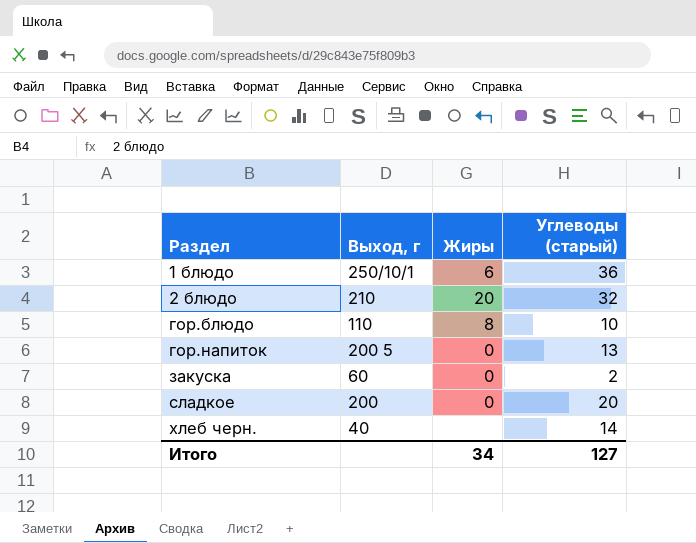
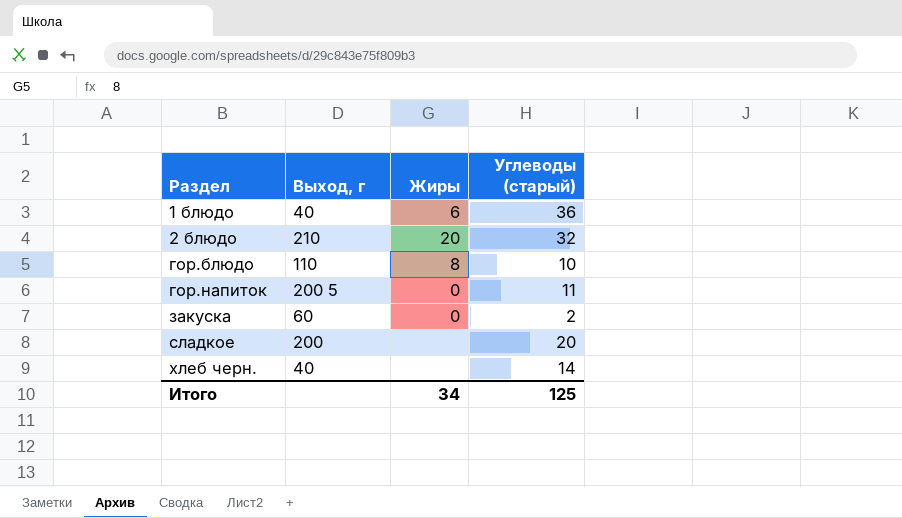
1 блюдо | Выход, г: 250/10/1 -> 40
гор.напиток | Углеводы (старый): 13 -> 11
сладкое | Жиры: 0 -> none
Итого | Углеводы (старый): 127 -> 125

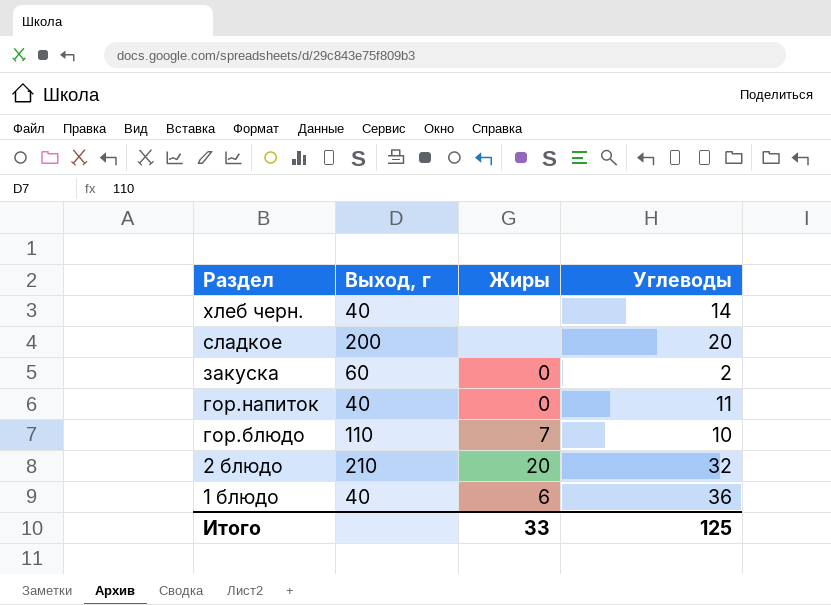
row order: Раздел ascending -> Раздел descending
column name: Углеводы (старый) -> Углеводы
гор.напиток | Выход, г: 200 5 -> 40
гор.блюдо | Жиры: 8 -> 7
Итого | Жиры: 34 -> 33

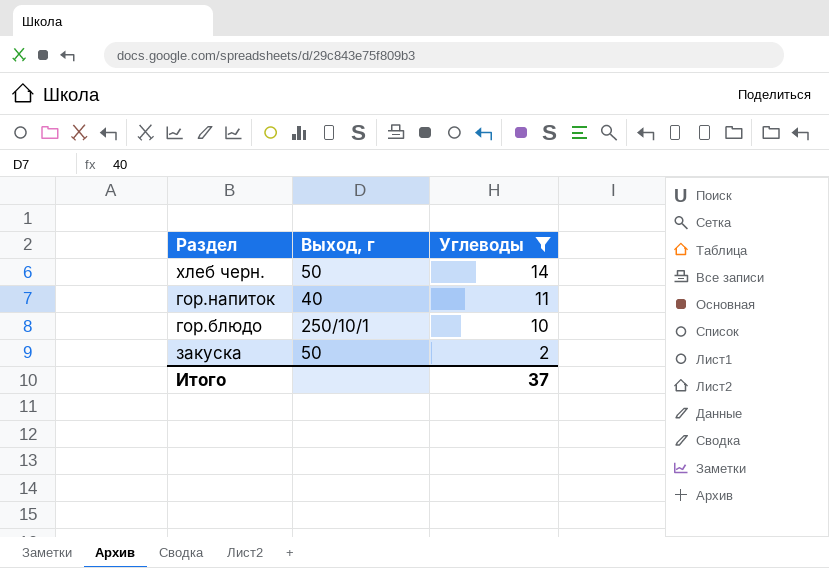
filter: none -> Углеводы <= 14
row order: Раздел descending -> Углеводы descending
column Жиры | position: 3 -> none
хлеб черн. | Выход, г: 40 -> 50
гор.блюдо | Выход, г: 110 -> 250/10/1
закуска | Выход, г: 60 -> 50
Итого | Углеводы: 125 -> 37

